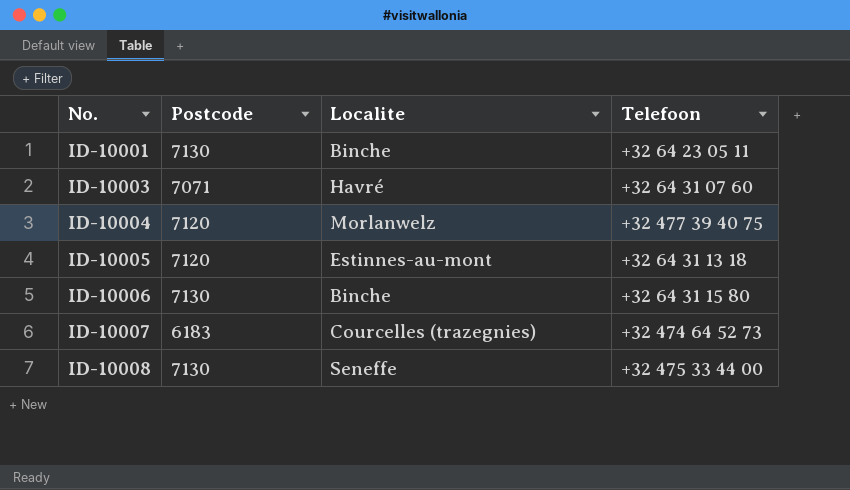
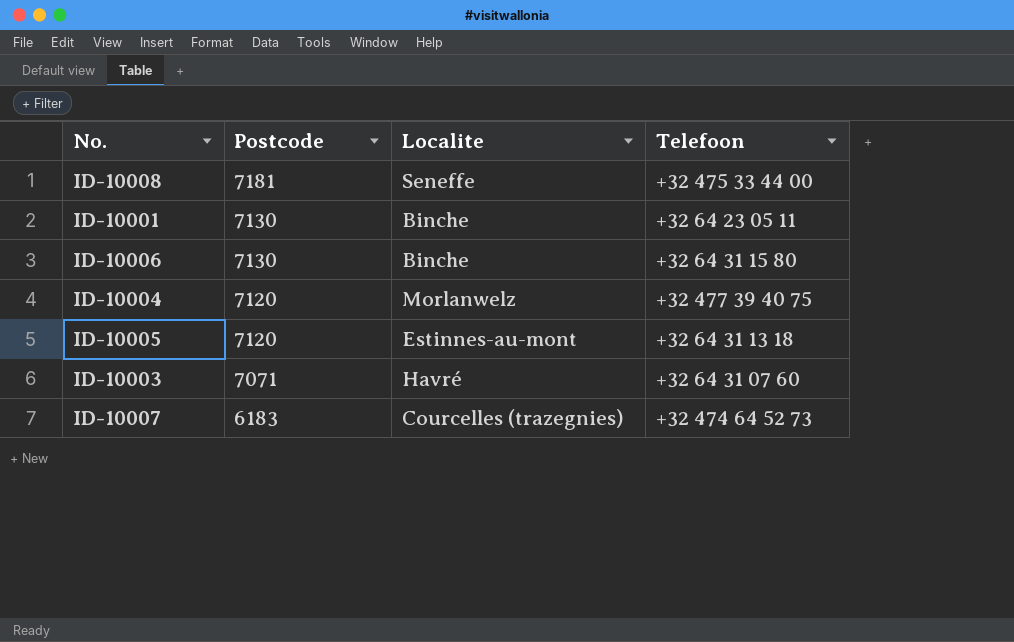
row order: No. ascending -> Postcode descending
ID-10008 | Postcode: 7130 -> 7181

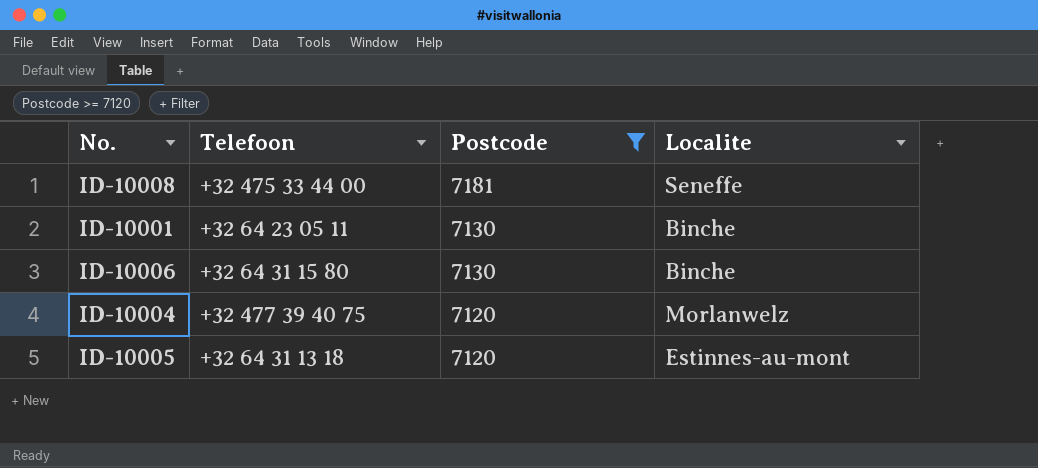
filter: none -> Postcode >= 7120
column Telefoon | position: 4 -> 2

